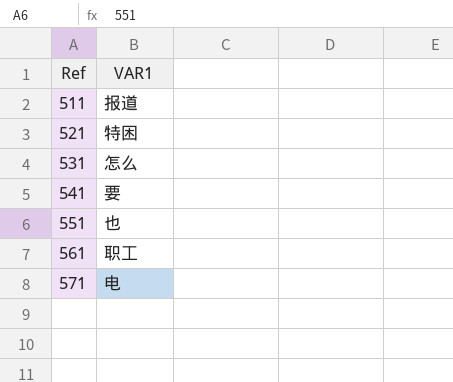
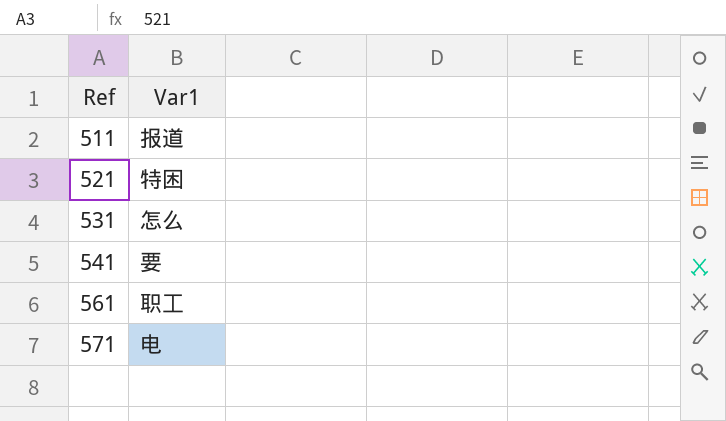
column name: VAR1 -> Var1
row 551: 也 -> none

